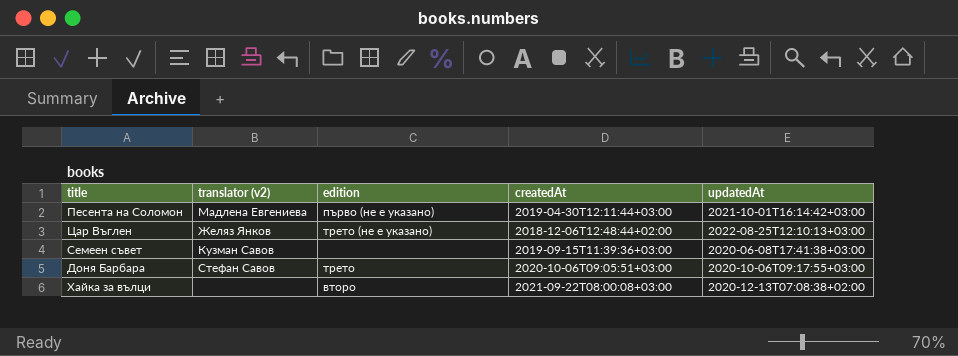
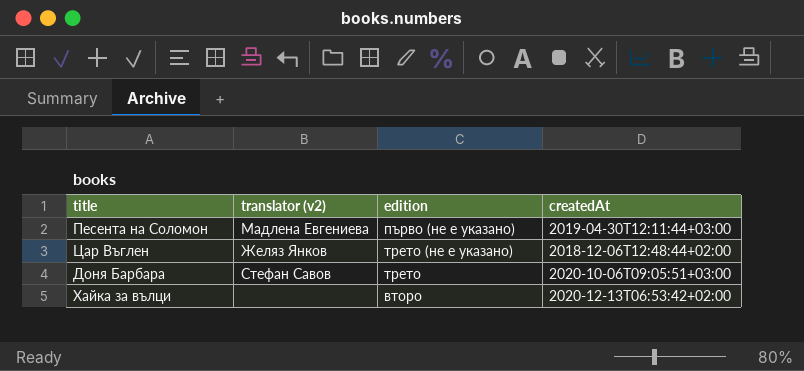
column updatedAt | position: 5 -> none
row Семеен съвет: Кузман Савов | none | 2019-09-15T11:39:36+03:00 | 2020-06-08T17:41:38+03:00 -> none
Хайка за вълци | createdAt: 2021-09-22T08:00:08+03:00 -> 2020-12-13T06:53:42+02:00

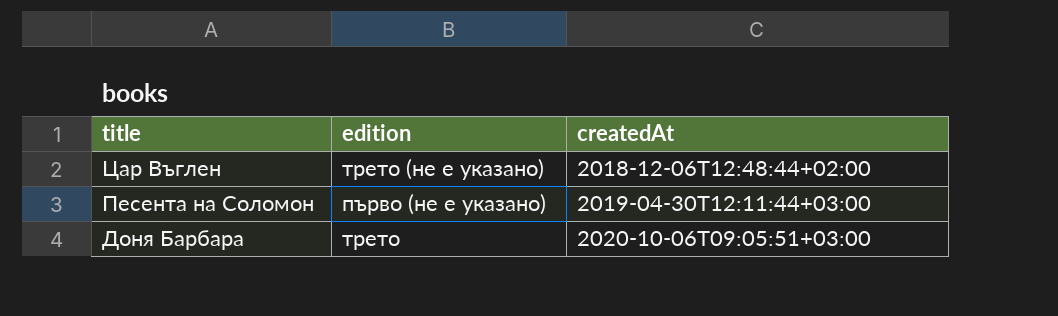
row order: none -> title descending
column translator (v2) | position: 2 -> none
row Хайка за вълци: none | второ | 2020-12-13T06:53:42+02:00 -> none

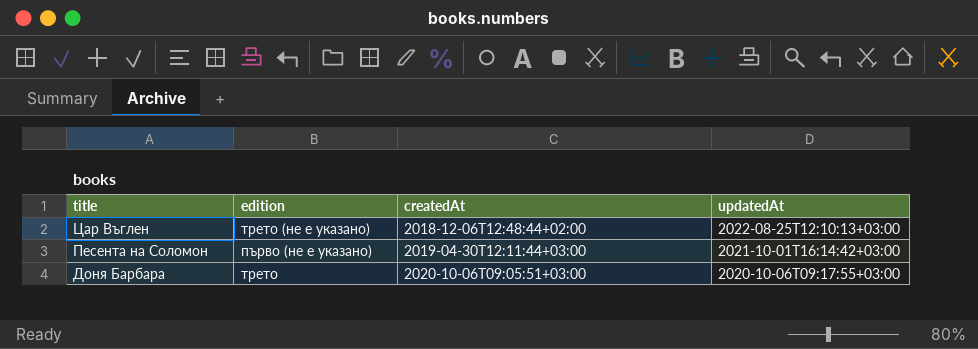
column updatedAt | position: none -> 4

